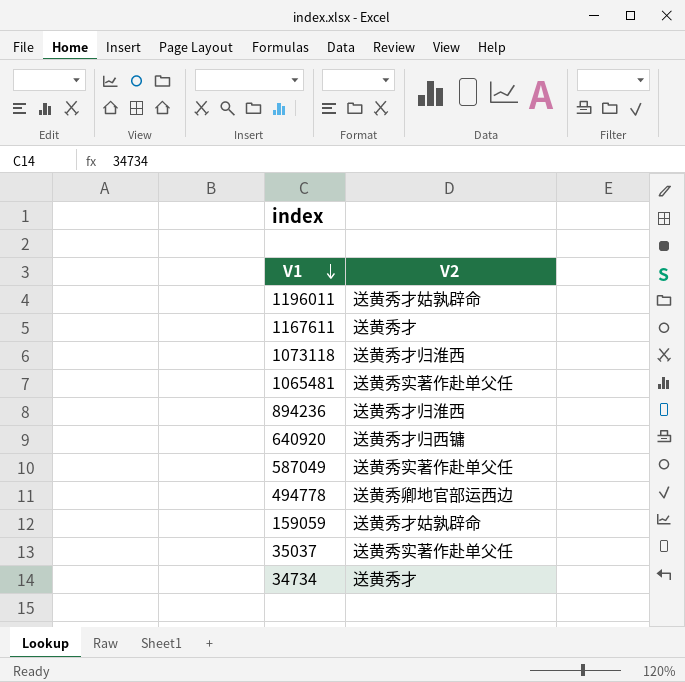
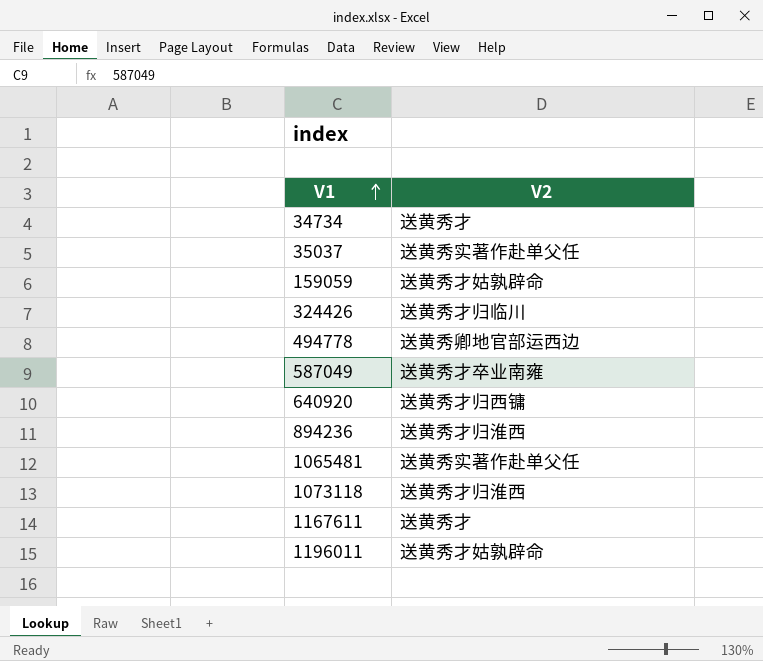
row order: V1 descending -> V1 ascending
row 324426: none -> 送黄秀才归临川
587049 | V2: 送黄秀实著作赴单父任 -> 送黄秀才卒业南雍

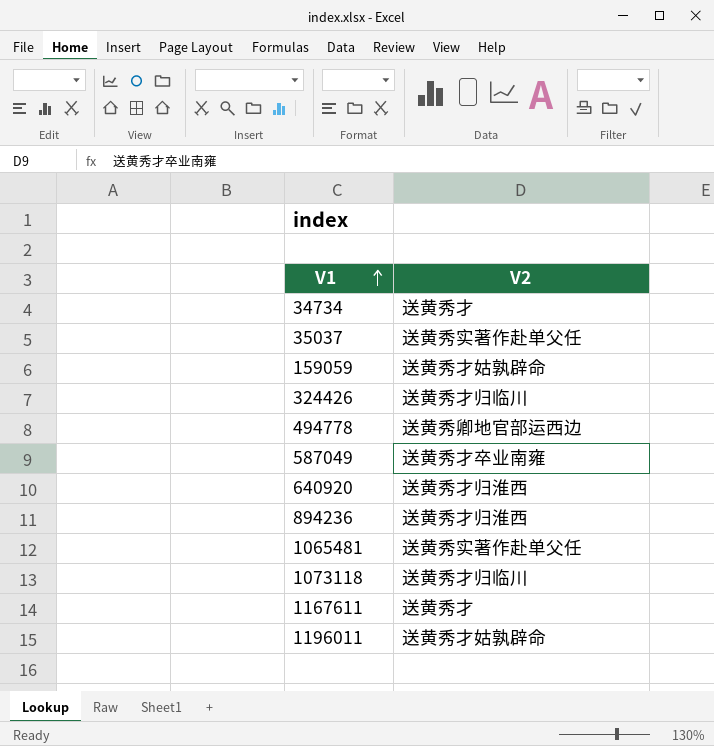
640920 | V2: 送黄秀才归西镛 -> 送黄秀才归淮西
1073118 | V2: 送黄秀才归淮西 -> 送黄秀才归临川

